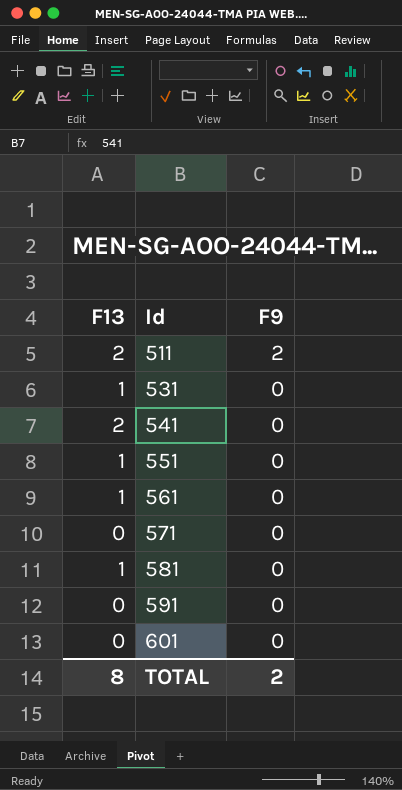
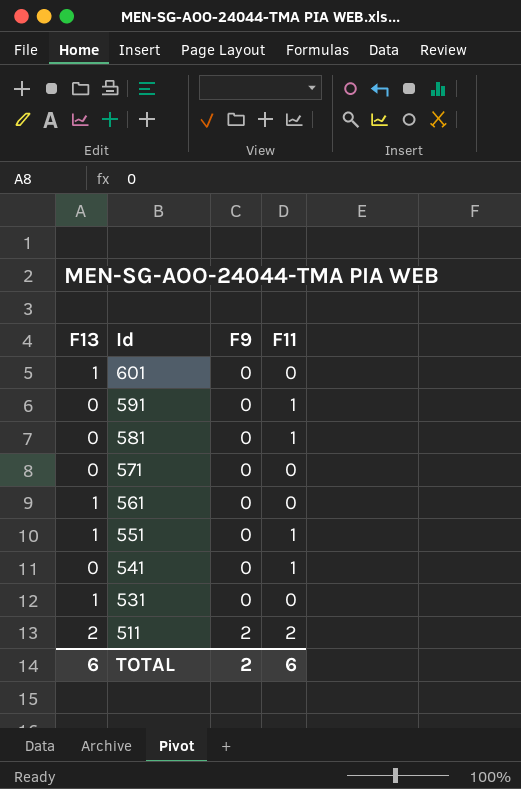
row order: Id ascending -> Id descending
column F11 | position: none -> 4
601 | F13: 0 -> 1
581 | F13: 1 -> 0
541 | F13: 2 -> 0
TOTAL | F13: 8 -> 6

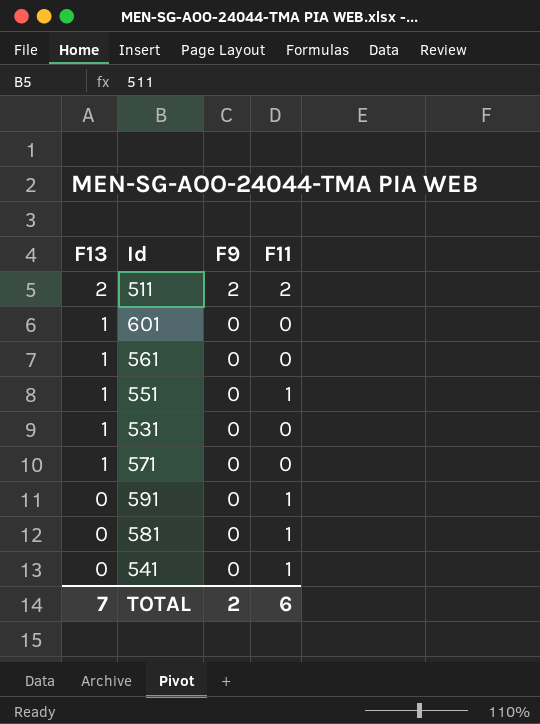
row order: Id descending -> F13 descending
571 | F13: 0 -> 1
TOTAL | F13: 6 -> 7

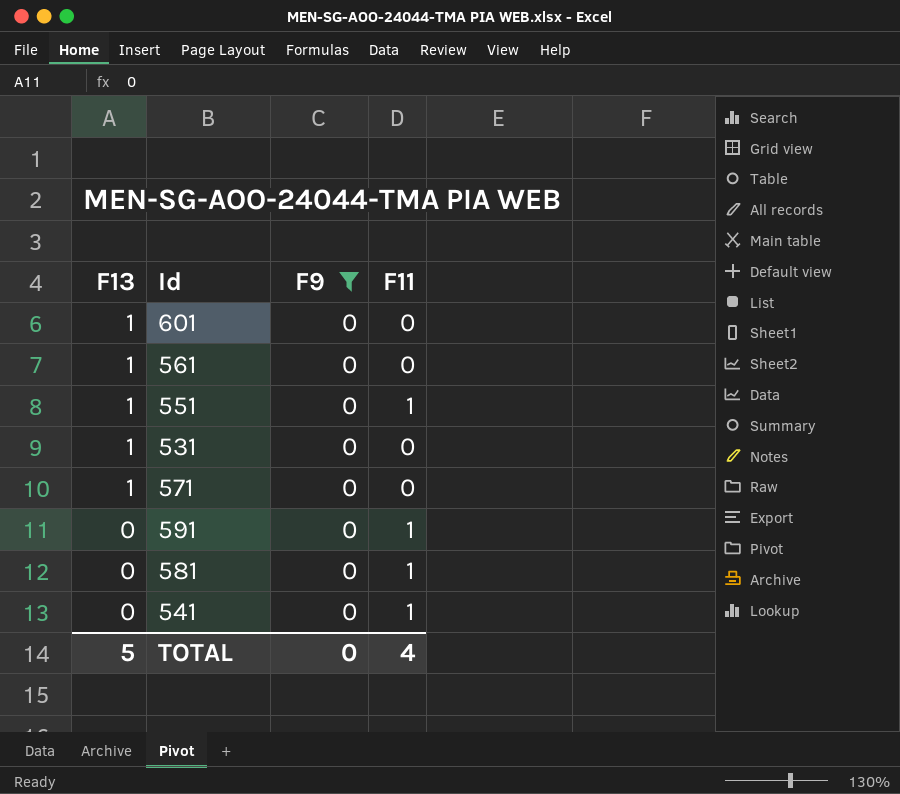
filter: none -> F9 = 0
TOTAL | F13: 7 -> 5
TOTAL | F9: 2 -> 0
TOTAL | F11: 6 -> 4

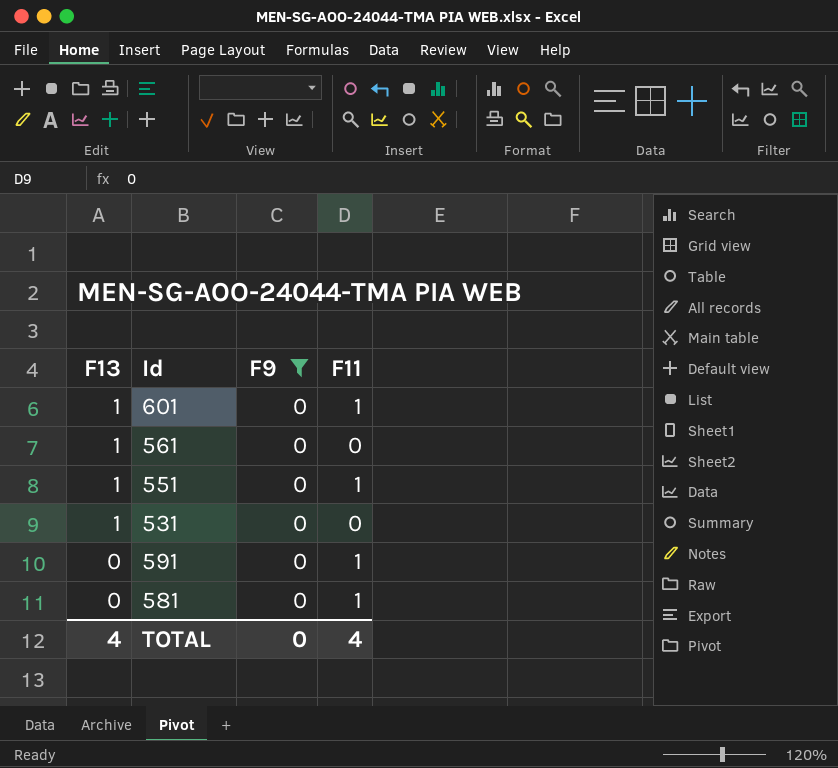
row 571: 1 | 0 | 0 -> none
row 541: 0 | 0 | 1 -> none
601 | F11: 0 -> 1
TOTAL | F13: 5 -> 4

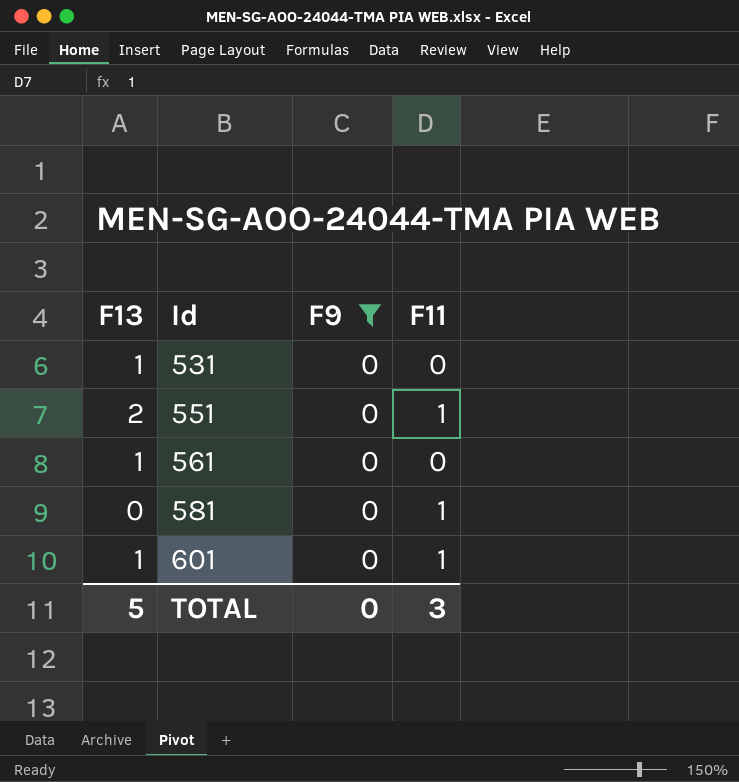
row order: F13 descending -> Id ascending
row 591: 0 | 0 | 1 -> none
551 | F13: 1 -> 2
TOTAL | F13: 4 -> 5
TOTAL | F11: 4 -> 3

